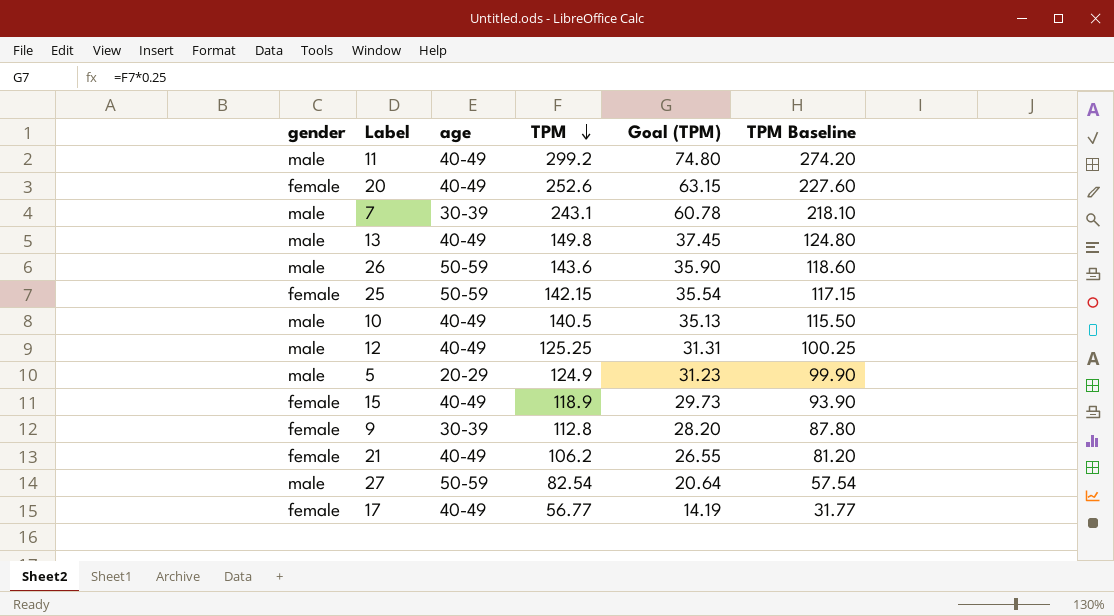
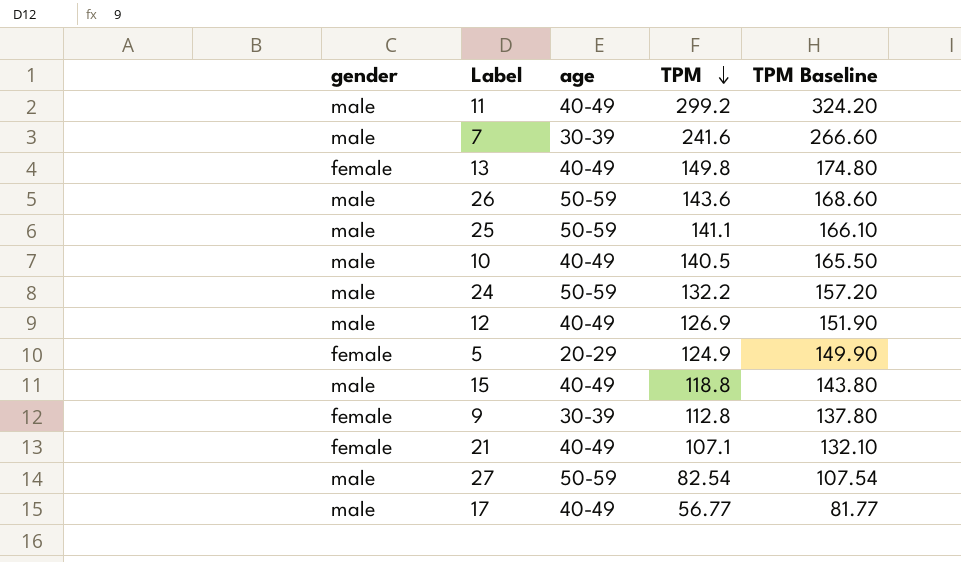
column Goal (TPM) | formula: [TPM] * 0.25 -> none
column TPM Baseline | formula: [TPM] - 25 -> [TPM] + 25
row 20: female | 40-49 | 252.6 | 63.15 | 227.60 -> none
7 | TPM: 243.1 -> 241.6
13 | gender: male -> female
25 | gender: female -> male
25 | TPM: 142.15 -> 141.1
row 24: none -> male | 50-59 | 132.2 | 157.20
12 | TPM: 125.25 -> 126.9
5 | gender: male -> female
15 | gender: female -> male
15 | TPM: 118.9 -> 118.8
21 | TPM: 106.2 -> 107.1
17 | gender: female -> male

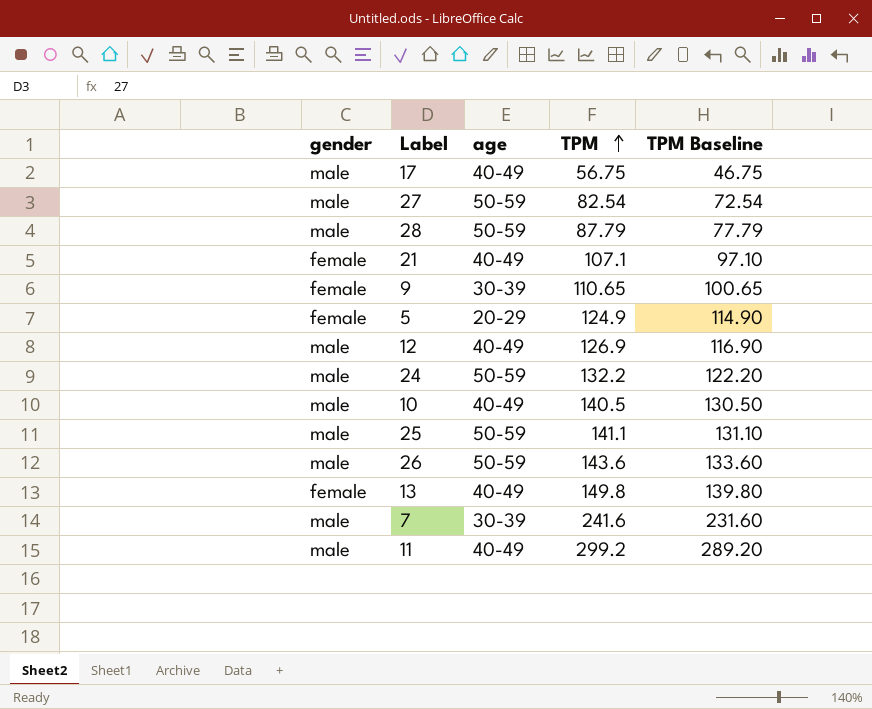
row order: TPM descending -> TPM ascending
column TPM Baseline | formula: [TPM] + 25 -> [TPM] - 10
row 15: male | 40-49 | 118.8 | 143.80 -> none
17 | TPM: 56.77 -> 56.75
row 28: none -> male | 50-59 | 87.79 | 77.79
9 | TPM: 112.8 -> 110.65

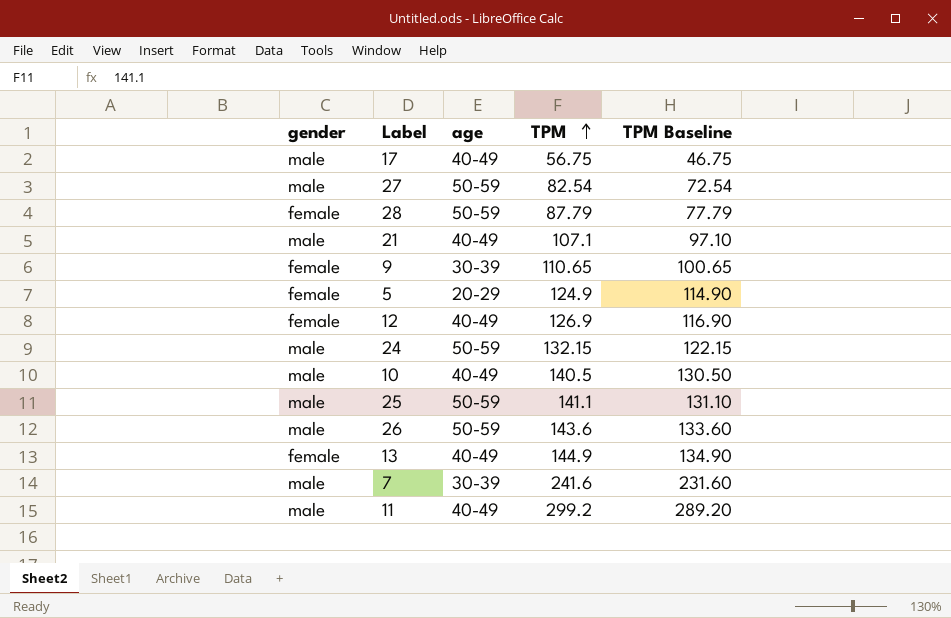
28 | gender: male -> female
21 | gender: female -> male
12 | gender: male -> female
24 | TPM: 132.2 -> 132.15
24 | TPM Baseline: 122.20 -> 122.15
13 | TPM: 149.8 -> 144.9
13 | TPM Baseline: 139.80 -> 134.90

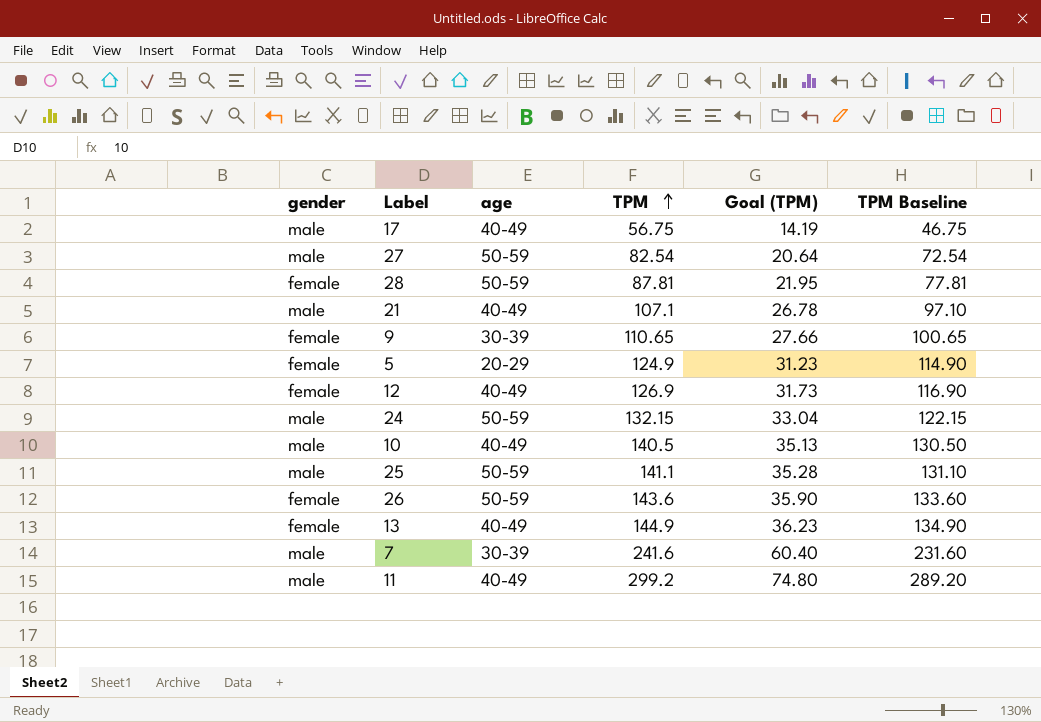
column Goal (TPM) | formula: none -> [TPM] * 0.25
28 | TPM: 87.79 -> 87.81
28 | TPM Baseline: 77.79 -> 77.81
26 | gender: male -> female

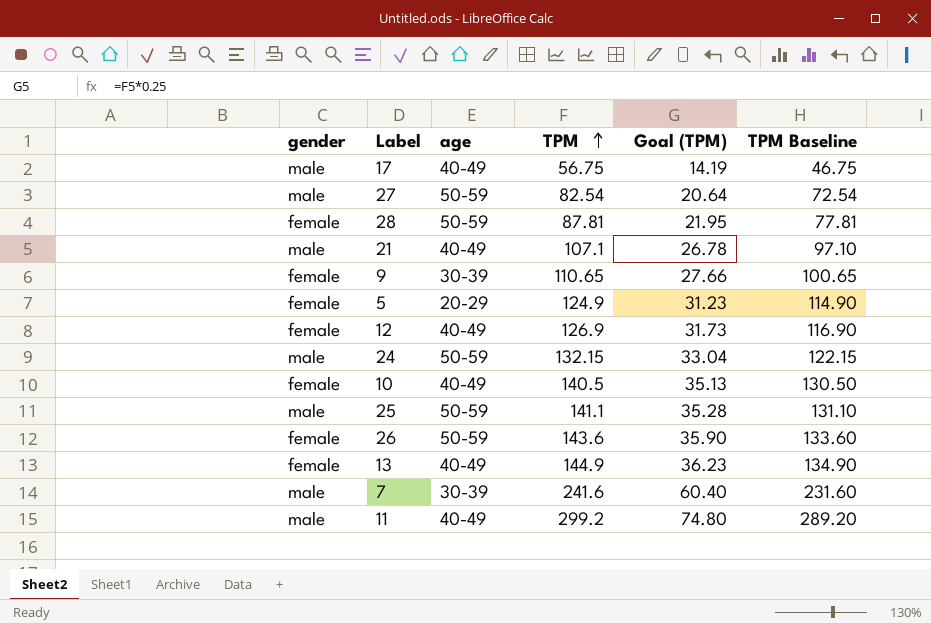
10 | gender: male -> female

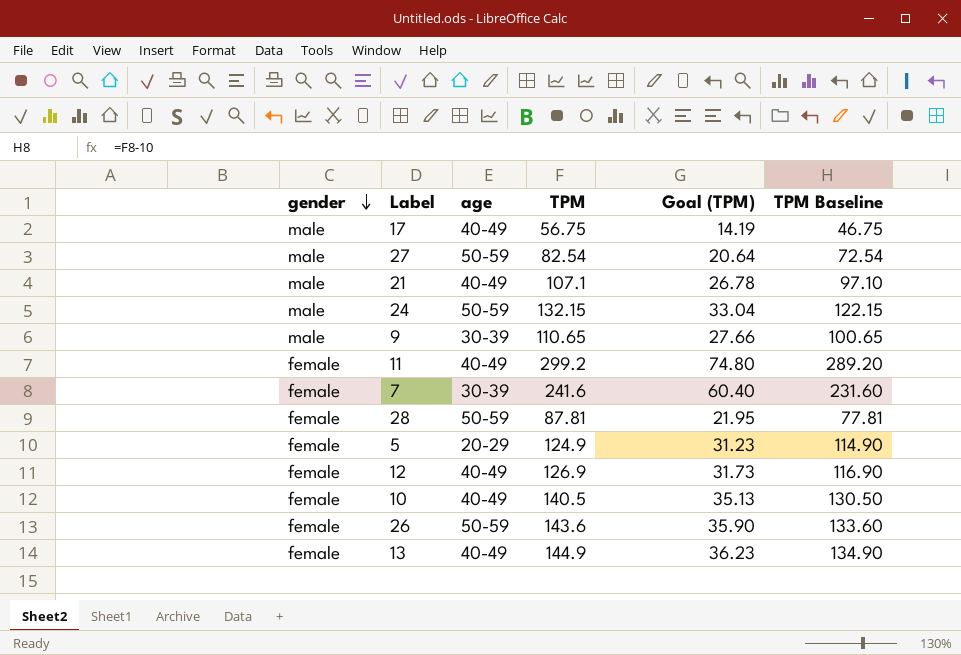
row order: TPM ascending -> gender descending
row 25: male | 50-59 | 141.1 | 35.28 | 131.10 -> none
9 | gender: female -> male
11 | gender: male -> female
7 | gender: male -> female

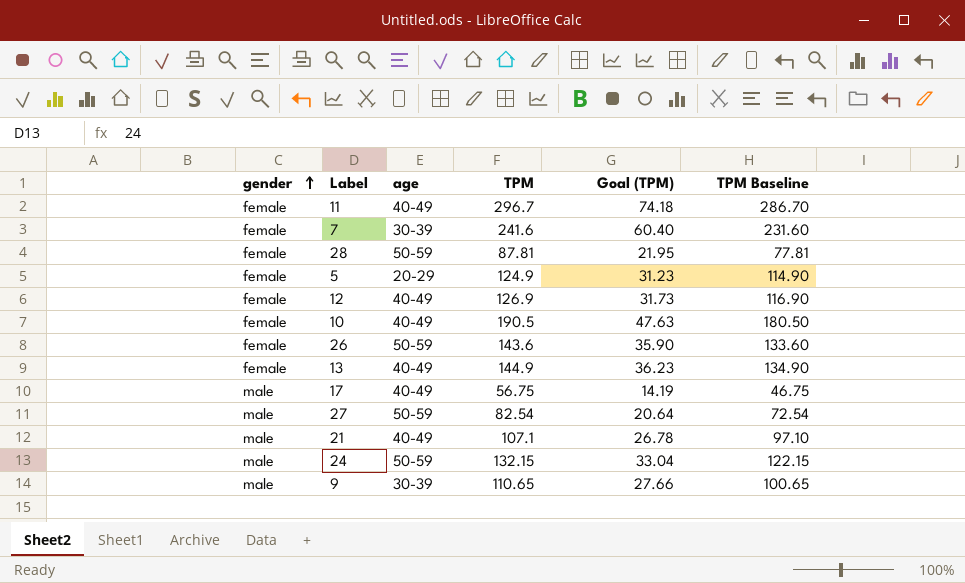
row order: gender descending -> gender ascending
11 | TPM: 299.2 -> 296.7
11 | Goal (TPM): 74.80 -> 74.18
11 | TPM Baseline: 289.20 -> 286.70
10 | TPM: 140.5 -> 190.5
10 | Goal (TPM): 35.13 -> 47.63
10 | TPM Baseline: 130.50 -> 180.50

